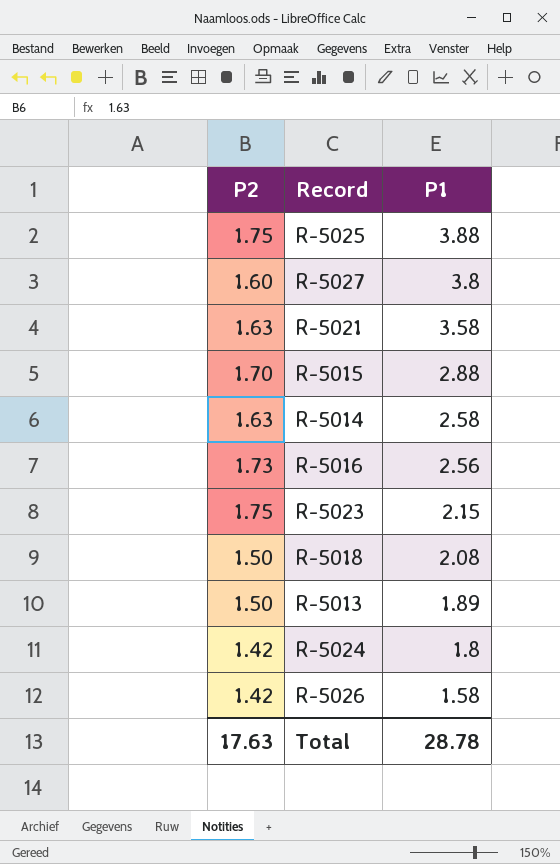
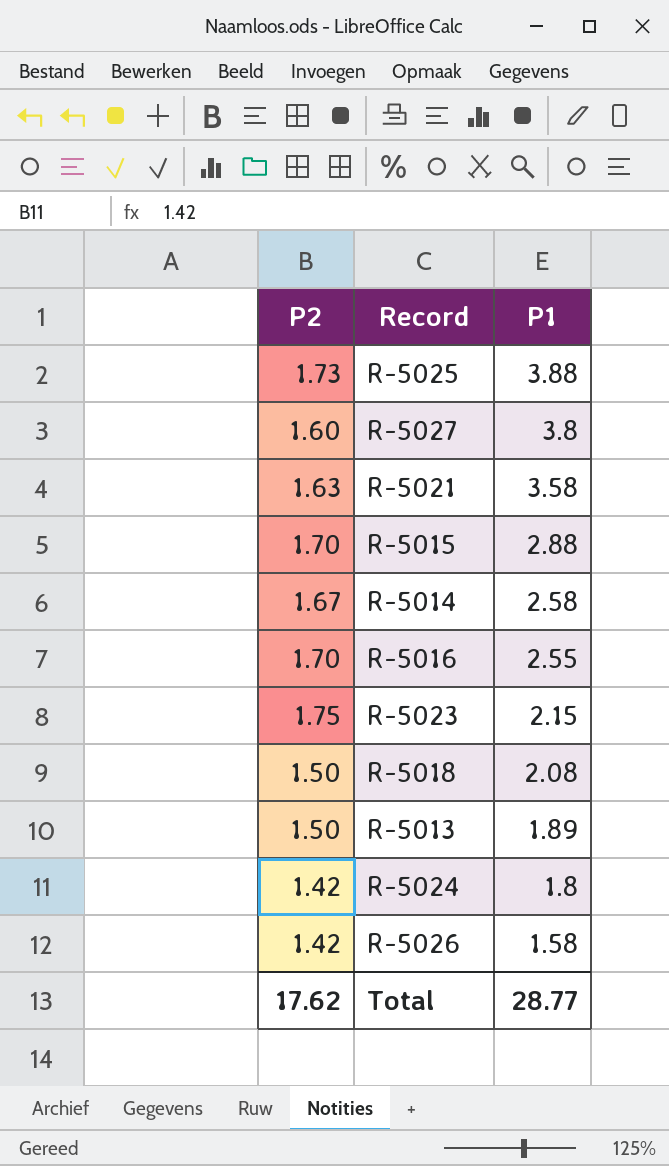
R-5025 | P2: 1.75 -> 1.73
R-5014 | P2: 1.63 -> 1.67
R-5016 | P2: 1.73 -> 1.70
R-5016 | P1: 2.56 -> 2.55
Total | P2: 17.63 -> 17.62
Total | P1: 28.78 -> 28.77

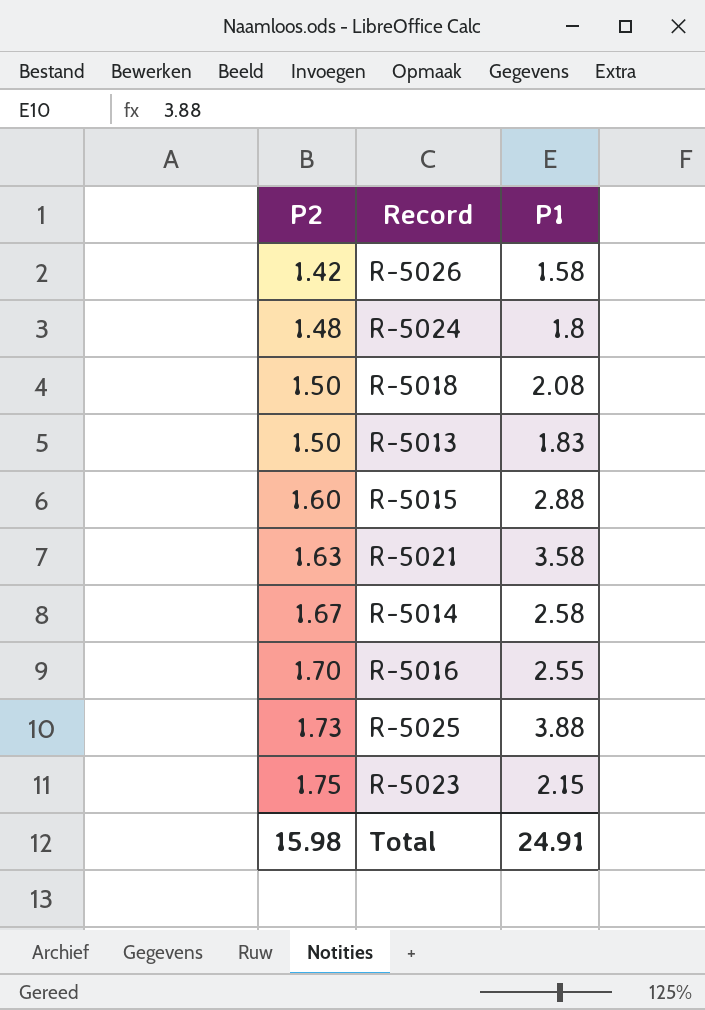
row order: P1 descending -> P2 ascending
row R-5027: 1.60 | 3.8 -> none
R-5024 | P2: 1.42 -> 1.48
R-5013 | P1: 1.89 -> 1.83
R-5015 | P2: 1.70 -> 1.60
Total | P2: 17.62 -> 15.98
Total | P1: 28.77 -> 24.91

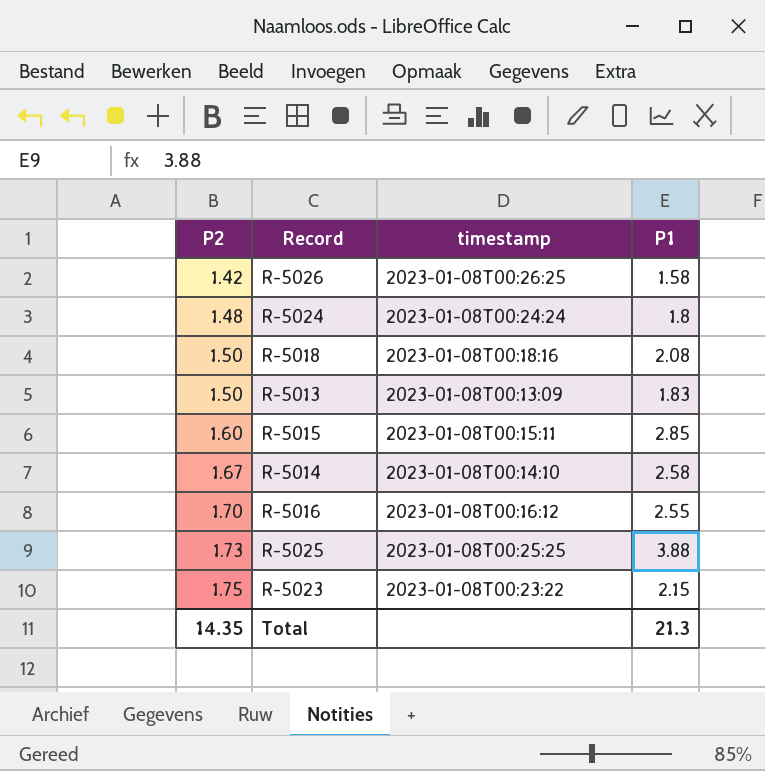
column timestamp | position: none -> 3
row R-5021: 1.63 | 3.58 -> none
R-5015 | P1: 2.88 -> 2.85
Total | P2: 15.98 -> 14.35
Total | P1: 24.91 -> 21.3

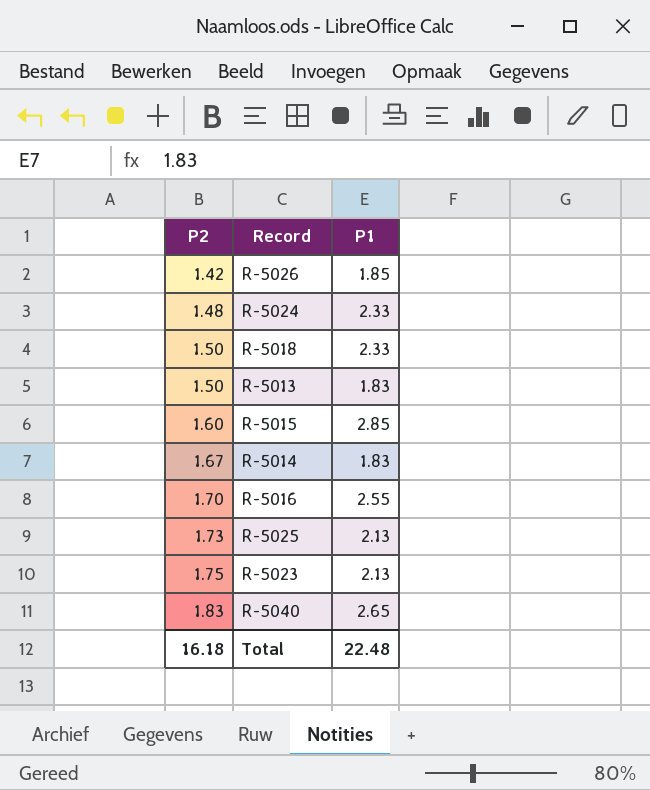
column timestamp | position: 3 -> none
R-5026 | P1: 1.58 -> 1.85
R-5024 | P1: 1.8 -> 2.33
R-5018 | P1: 2.08 -> 2.33
R-5014 | P1: 2.58 -> 1.83
R-5025 | P1: 3.88 -> 2.13
R-5023 | P1: 2.15 -> 2.13
row R-5040: none -> 1.83 | 2.65
Total | P2: 14.35 -> 16.18
Total | P1: 21.3 -> 22.48

